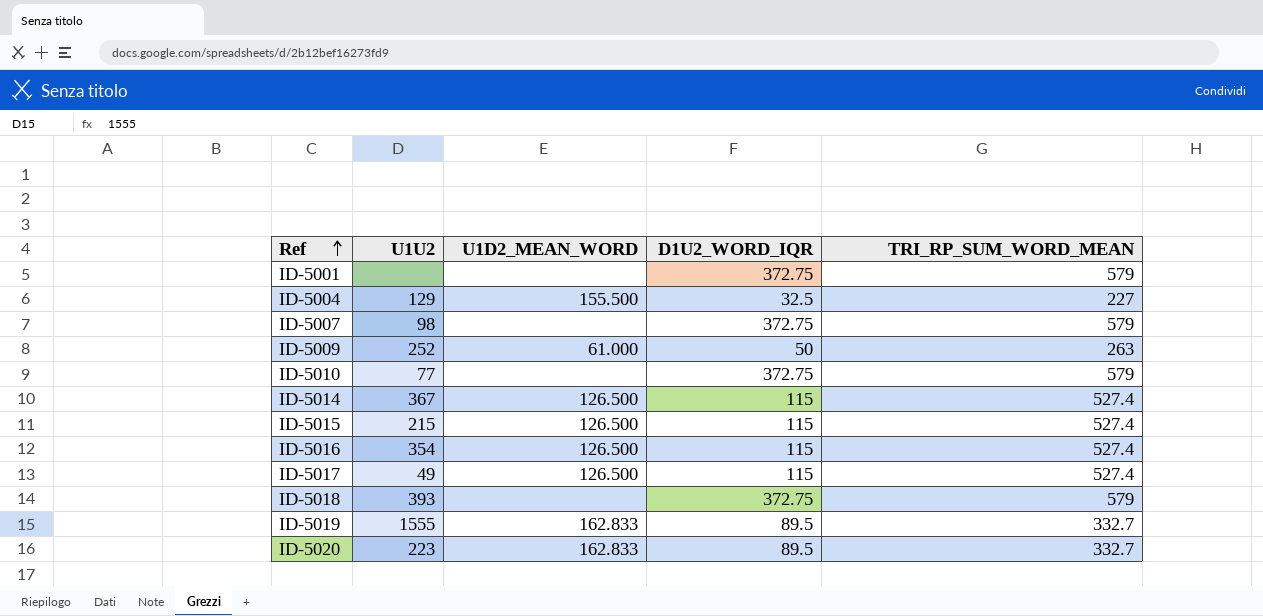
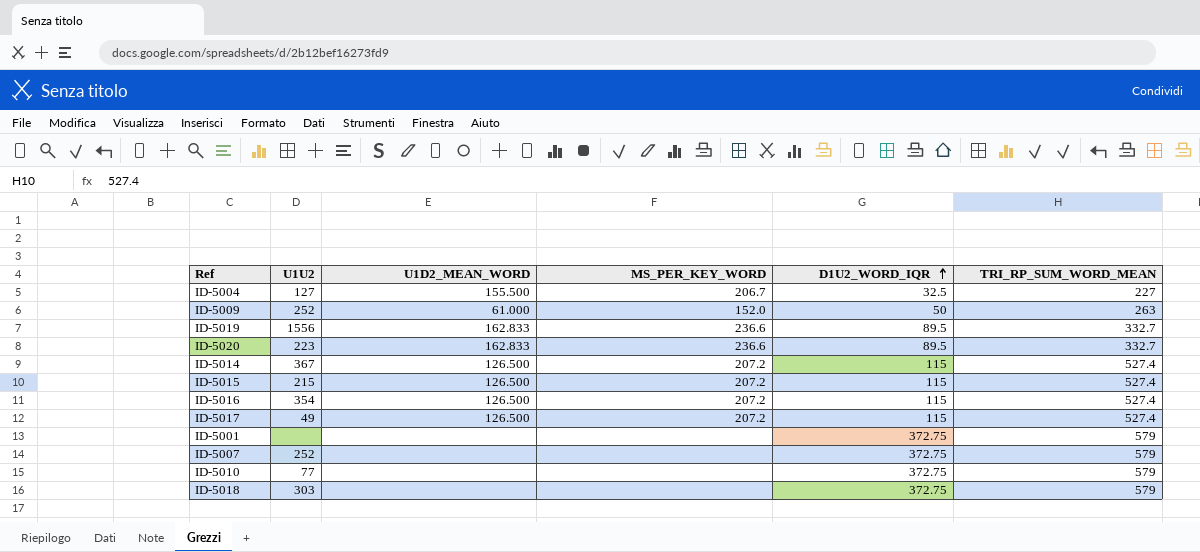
row order: Ref ascending -> D1U2_WORD_IQR ascending
column MS_PER_KEY_WORD | position: none -> 4
ID-5004 | U1U2: 129 -> 127
ID-5019 | U1U2: 1555 -> 1556
ID-5007 | U1U2: 98 -> 252
ID-5018 | U1U2: 393 -> 303

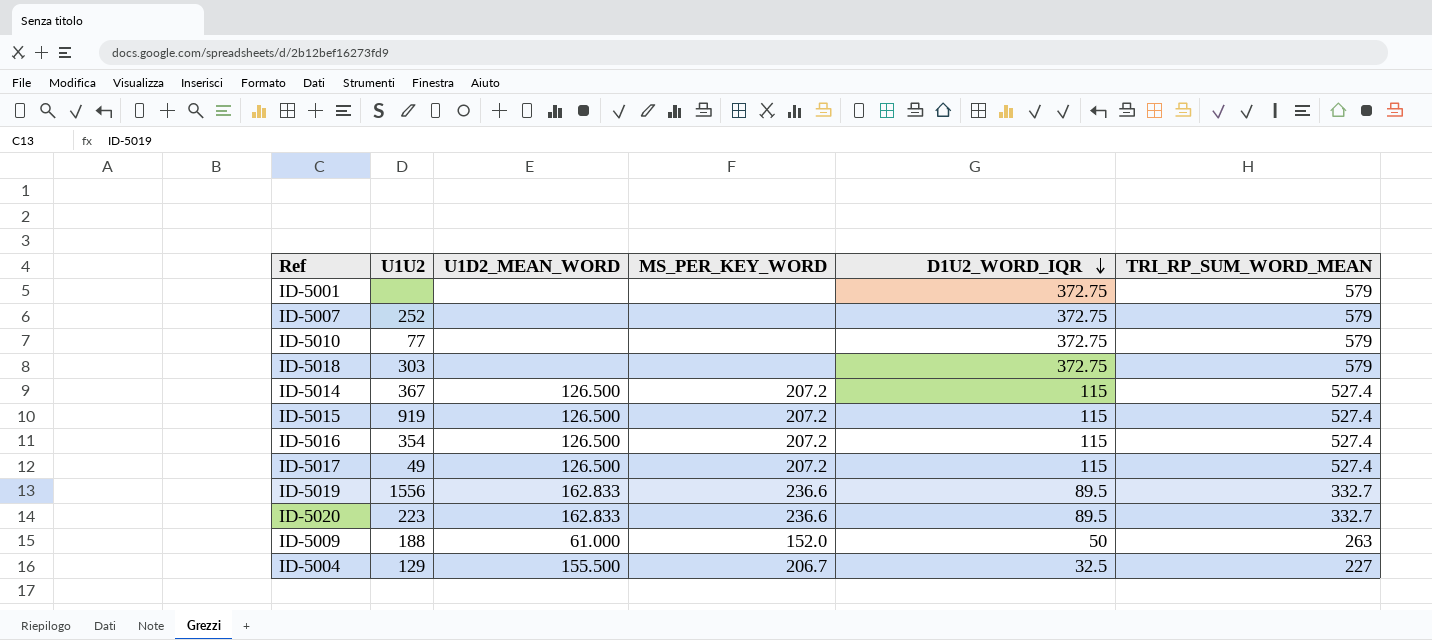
row order: D1U2_WORD_IQR ascending -> D1U2_WORD_IQR descending
ID-5015 | U1U2: 215 -> 919
ID-5009 | U1U2: 252 -> 188
ID-5004 | U1U2: 127 -> 129

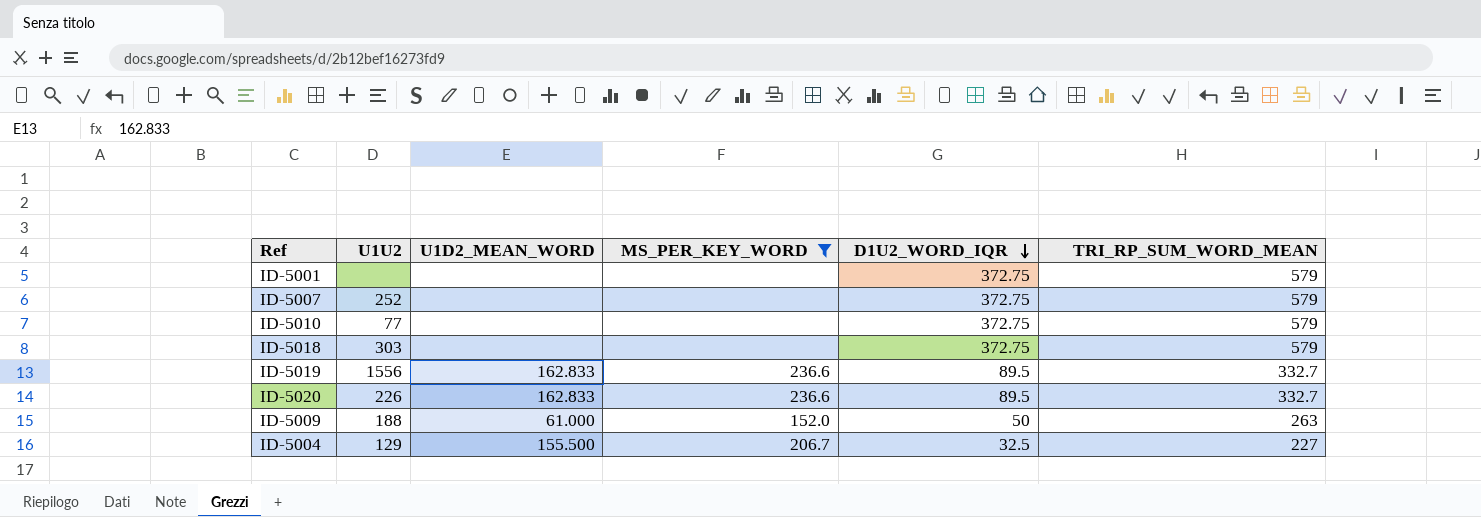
filter: none -> MS_PER_KEY_WORD != 207.2
ID-5020 | U1U2: 223 -> 226

